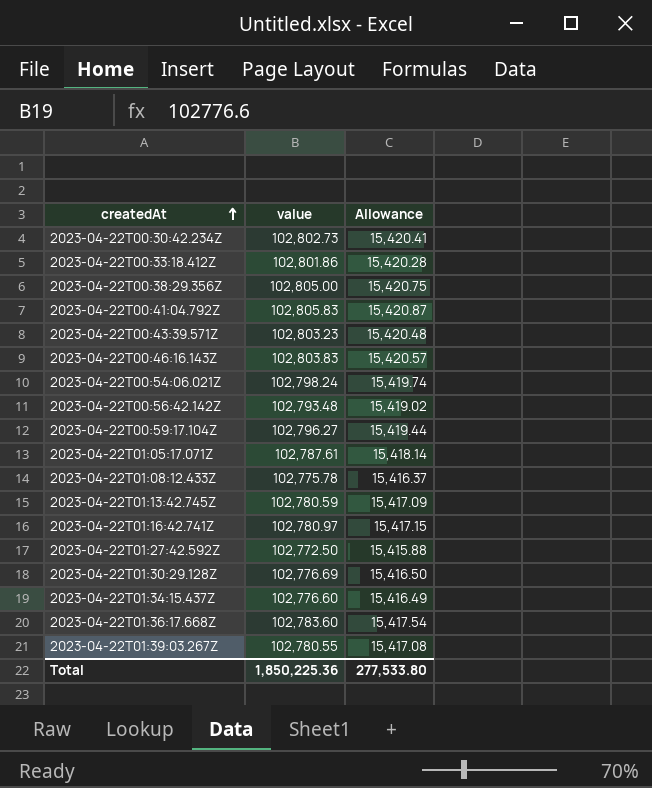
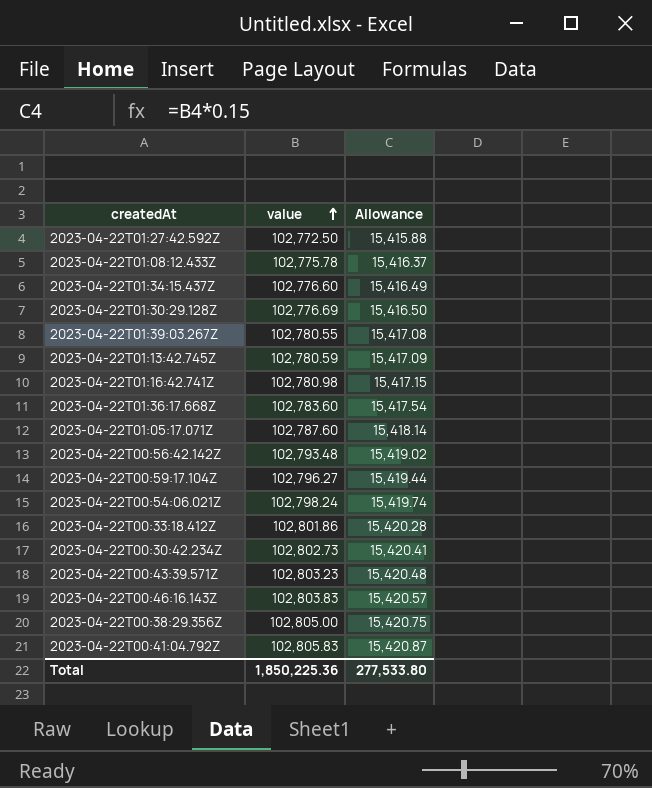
row order: createdAt ascending -> value ascending
2023-04-22T01:16:42.741Z | value: 102,780.97 -> 102,780.98
2023-04-22T01:05:17.071Z | value: 102,787.61 -> 102,787.60

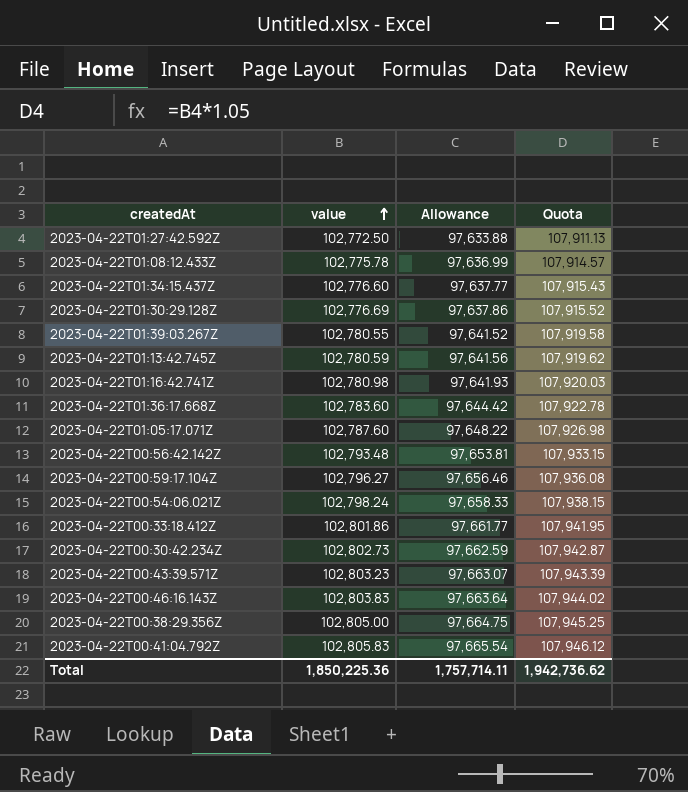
column Allowance | formula: [value] * 0.15 -> [value] * 0.95
column Quota | formula: none -> [value] * 1.05
Total | Allowance: 277,533.80 -> 1,757,714.11

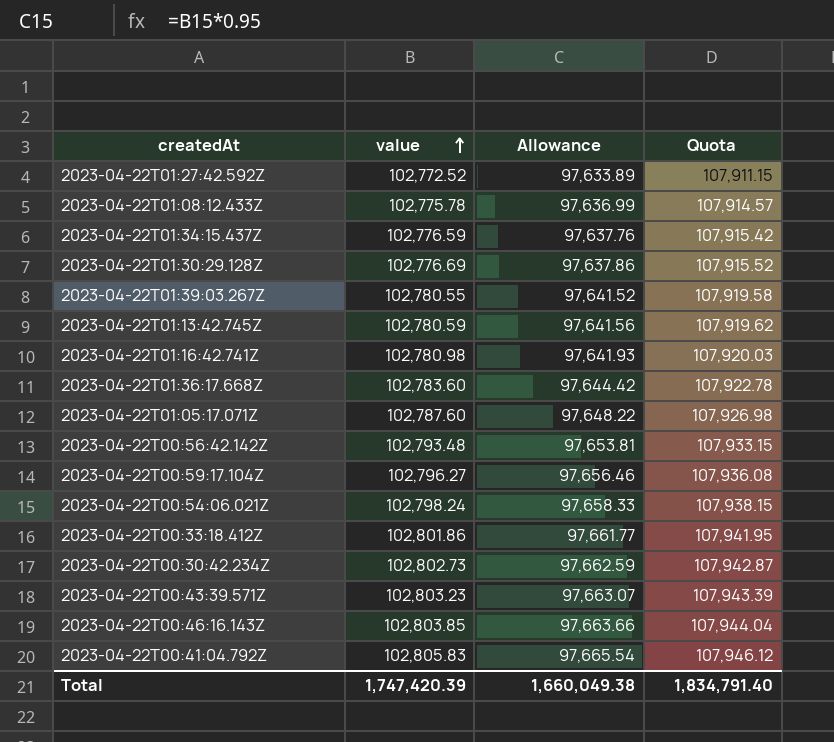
row 2023-04-22T00:38:29.356Z: 102,805.00 | 97,664.75 | 107,945.25 -> none
2023-04-22T01:27:42.592Z | value: 102,772.50 -> 102,772.52
2023-04-22T01:27:42.592Z | Allowance: 97,633.88 -> 97,633.89
2023-04-22T01:27:42.592Z | Quota: 107,911.13 -> 107,911.15
2023-04-22T01:34:15.437Z | value: 102,776.60 -> 102,776.59
2023-04-22T01:34:15.437Z | Allowance: 97,637.77 -> 97,637.76
2023-04-22T01:34:15.437Z | Quota: 107,915.43 -> 107,915.42
2023-04-22T00:46:16.143Z | value: 102,803.83 -> 102,803.85
2023-04-22T00:46:16.143Z | Allowance: 97,663.64 -> 97,663.66
2023-04-22T00:46:16.143Z | Quota: 107,944.02 -> 107,944.04
Total | value: 1,850,225.36 -> 1,747,420.39
Total | Allowance: 1,757,714.11 -> 1,660,049.38
Total | Quota: 1,942,736.62 -> 1,834,791.40

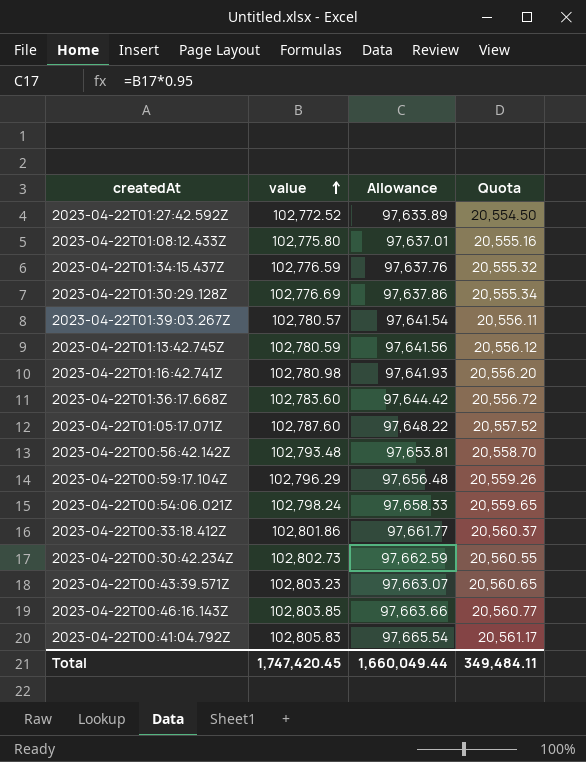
column Quota | formula: [value] * 1.05 -> [value] * 0.2
2023-04-22T01:08:12.433Z | value: 102,775.78 -> 102,775.80
2023-04-22T01:08:12.433Z | Allowance: 97,636.99 -> 97,637.01
2023-04-22T01:39:03.267Z | value: 102,780.55 -> 102,780.57
2023-04-22T01:39:03.267Z | Allowance: 97,641.52 -> 97,641.54
2023-04-22T00:59:17.104Z | value: 102,796.27 -> 102,796.29
2023-04-22T00:59:17.104Z | Allowance: 97,656.46 -> 97,656.48
Total | value: 1,747,420.39 -> 1,747,420.45
Total | Allowance: 1,660,049.38 -> 1,660,049.44
Total | Quota: 1,834,791.40 -> 349,484.11

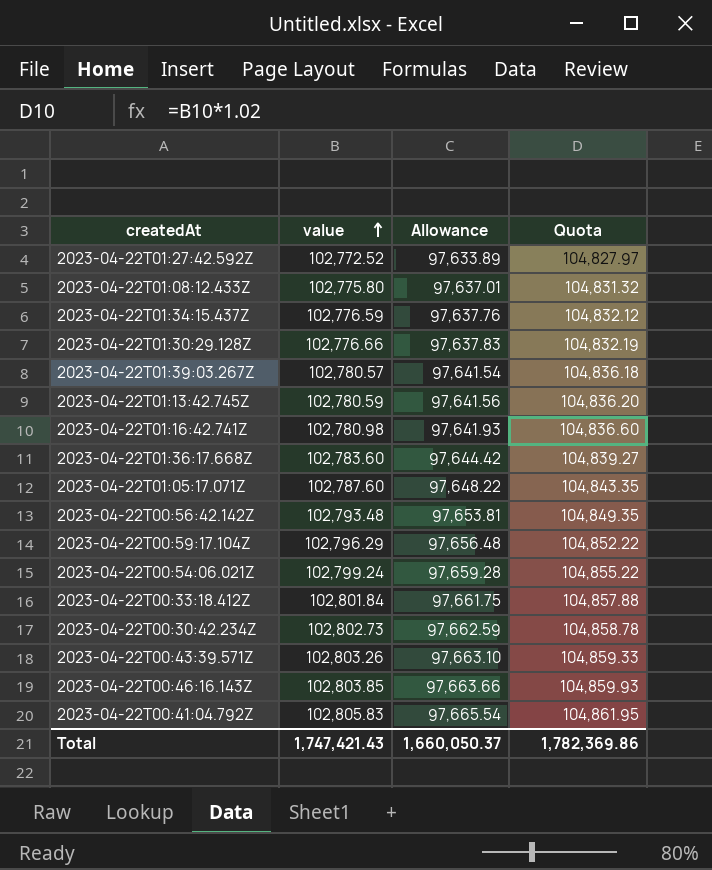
column Quota | formula: [value] * 0.2 -> [value] * 1.02
2023-04-22T01:30:29.128Z | value: 102,776.69 -> 102,776.66
2023-04-22T01:30:29.128Z | Allowance: 97,637.86 -> 97,637.83
2023-04-22T00:54:06.021Z | value: 102,798.24 -> 102,799.24
2023-04-22T00:54:06.021Z | Allowance: 97,658.33 -> 97,659.28
2023-04-22T00:33:18.412Z | value: 102,801.86 -> 102,801.84
2023-04-22T00:33:18.412Z | Allowance: 97,661.77 -> 97,661.75
2023-04-22T00:43:39.571Z | value: 102,803.23 -> 102,803.26
2023-04-22T00:43:39.571Z | Allowance: 97,663.07 -> 97,663.10
Total | value: 1,747,420.45 -> 1,747,421.43
Total | Allowance: 1,660,049.44 -> 1,660,050.37
Total | Quota: 349,484.11 -> 1,782,369.86

